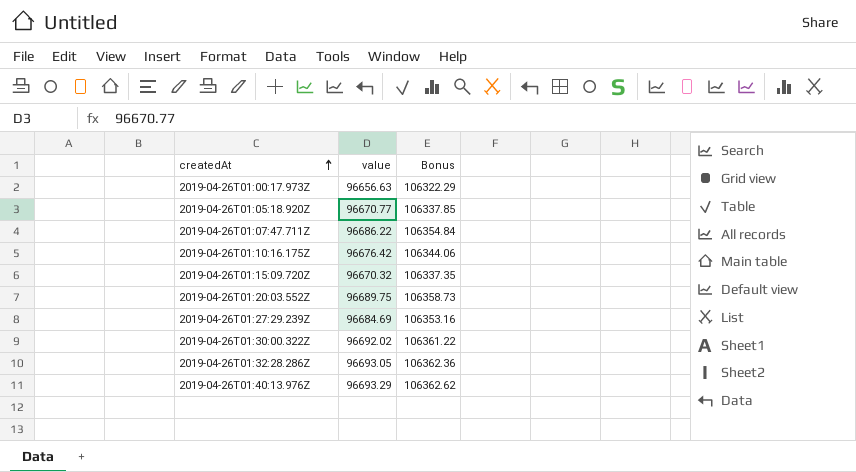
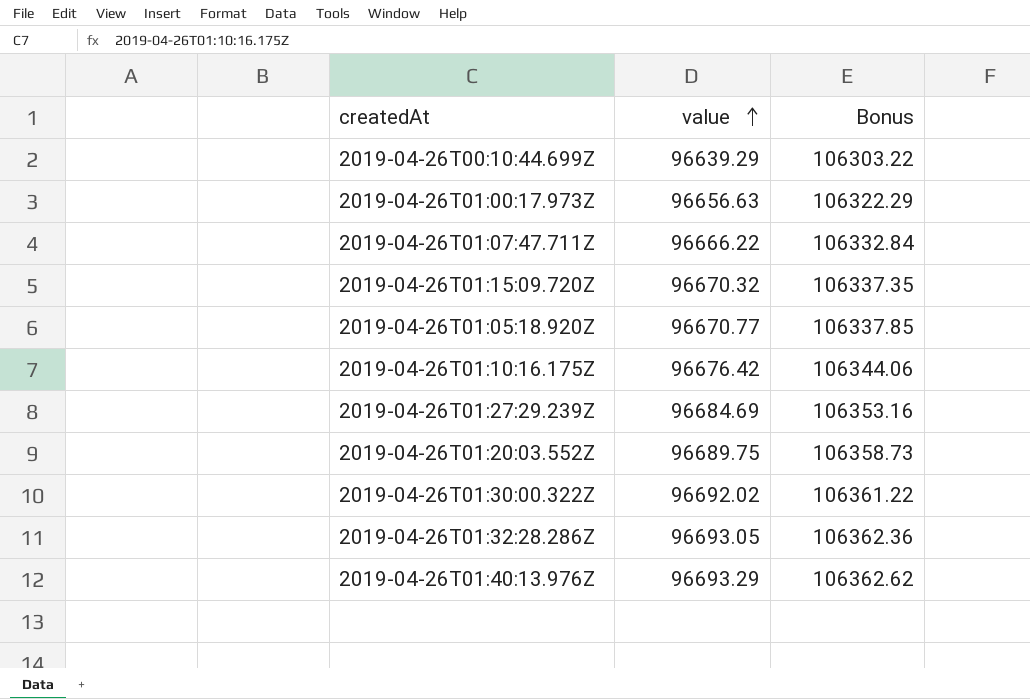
row order: createdAt ascending -> value ascending
row 2019-04-26T00:10:44.699Z: none -> 96639.29 | 106303.22
2019-04-26T01:07:47.711Z | value: 96686.22 -> 96666.22
2019-04-26T01:07:47.711Z | Bonus: 106354.84 -> 106332.84

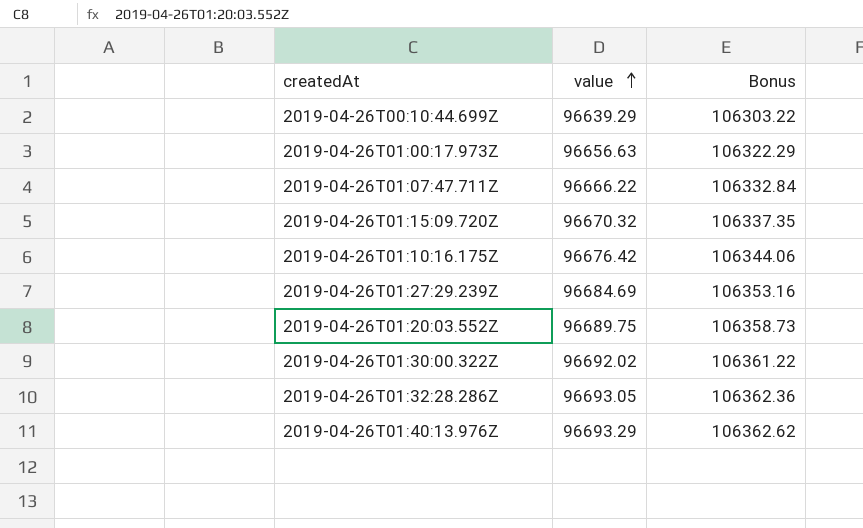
row 2019-04-26T01:05:18.920Z: 96670.77 | 106337.85 -> none

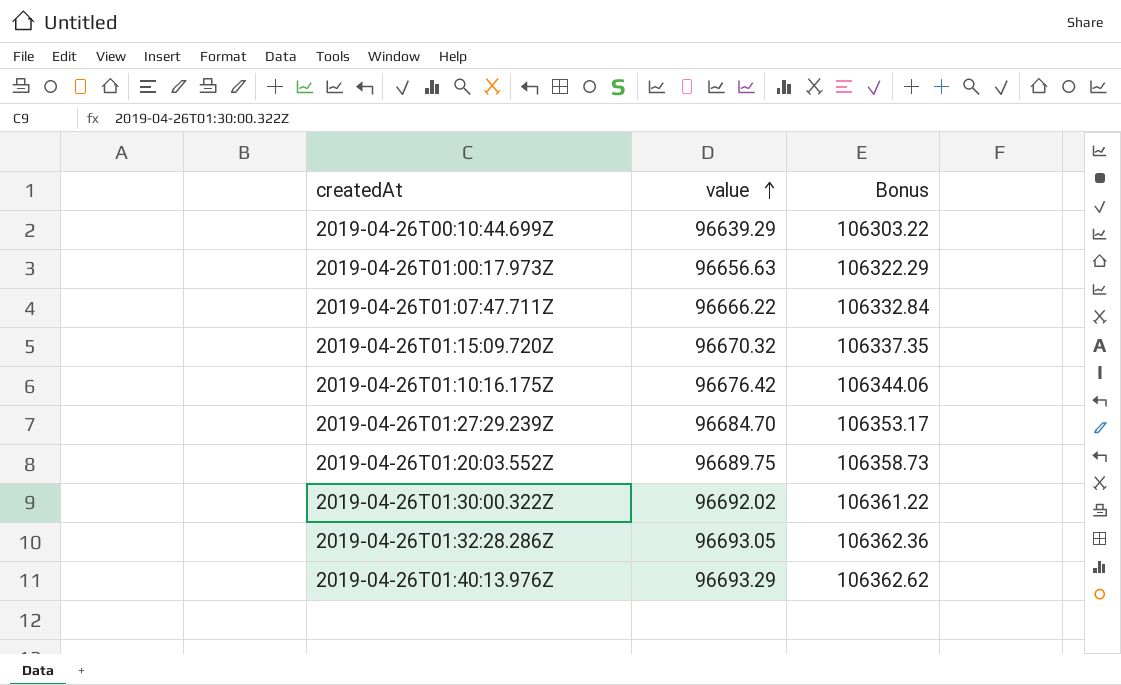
2019-04-26T01:27:29.239Z | value: 96684.69 -> 96684.70
2019-04-26T01:27:29.239Z | Bonus: 106353.16 -> 106353.17

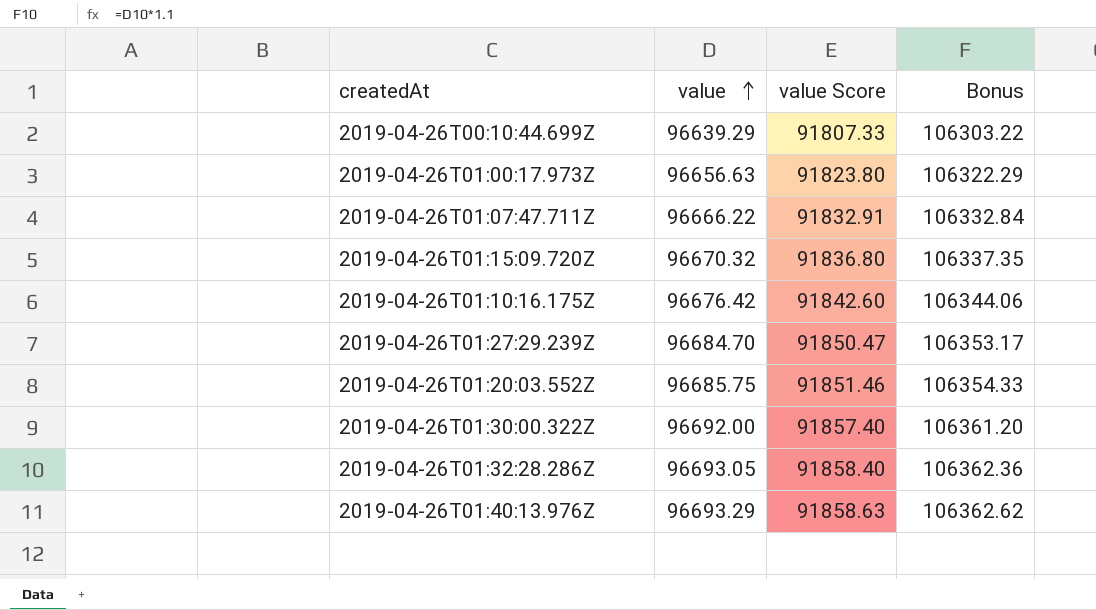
column value Score | formula: none -> [value] * 0.95
2019-04-26T01:20:03.552Z | value: 96689.75 -> 96685.75
2019-04-26T01:20:03.552Z | Bonus: 106358.73 -> 106354.33
2019-04-26T01:30:00.322Z | value: 96692.02 -> 96692.00
2019-04-26T01:30:00.322Z | Bonus: 106361.22 -> 106361.20

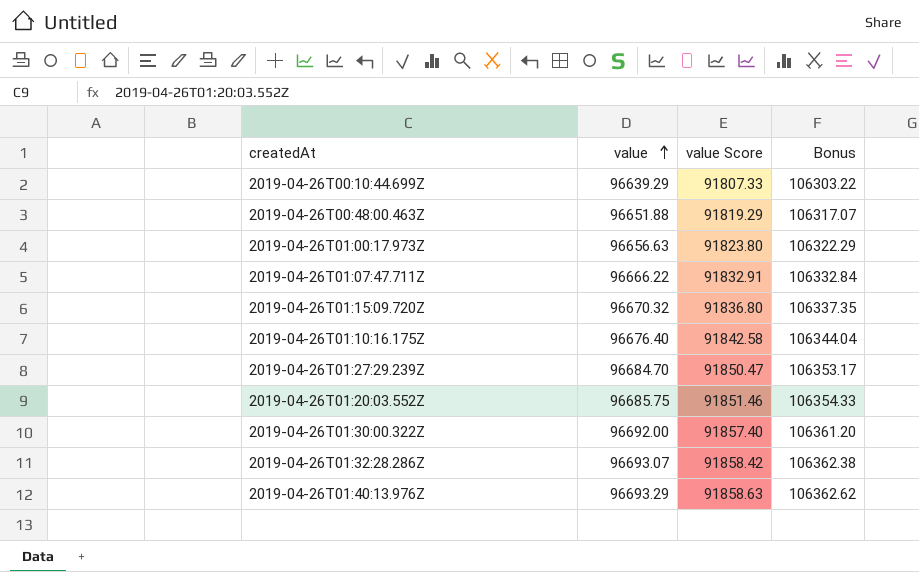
row 2019-04-26T00:48:00.463Z: none -> 96651.88 | 91819.29 | 106317.07
2019-04-26T01:10:16.175Z | value: 96676.42 -> 96676.40
2019-04-26T01:10:16.175Z | value Score: 91842.60 -> 91842.58
2019-04-26T01:10:16.175Z | Bonus: 106344.06 -> 106344.04
2019-04-26T01:32:28.286Z | value: 96693.05 -> 96693.07
2019-04-26T01:32:28.286Z | value Score: 91858.40 -> 91858.42
2019-04-26T01:32:28.286Z | Bonus: 106362.36 -> 106362.38

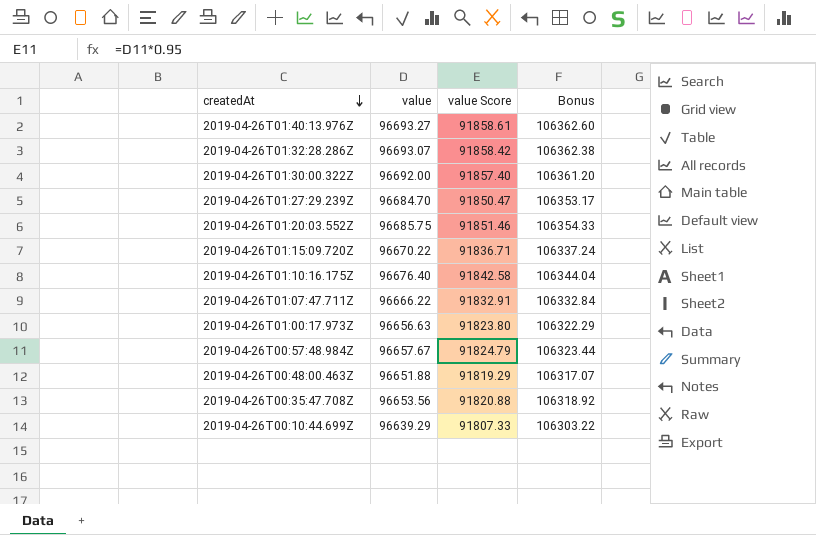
row order: value ascending -> createdAt descending
2019-04-26T01:40:13.976Z | value: 96693.29 -> 96693.27
2019-04-26T01:40:13.976Z | value Score: 91858.63 -> 91858.61
2019-04-26T01:40:13.976Z | Bonus: 106362.62 -> 106362.60
2019-04-26T01:15:09.720Z | value: 96670.32 -> 96670.22
2019-04-26T01:15:09.720Z | value Score: 91836.80 -> 91836.71
2019-04-26T01:15:09.720Z | Bonus: 106337.35 -> 106337.24
row 2019-04-26T00:57:48.984Z: none -> 96657.67 | 91824.79 | 106323.44
row 2019-04-26T00:35:47.708Z: none -> 96653.56 | 91820.88 | 106318.92

